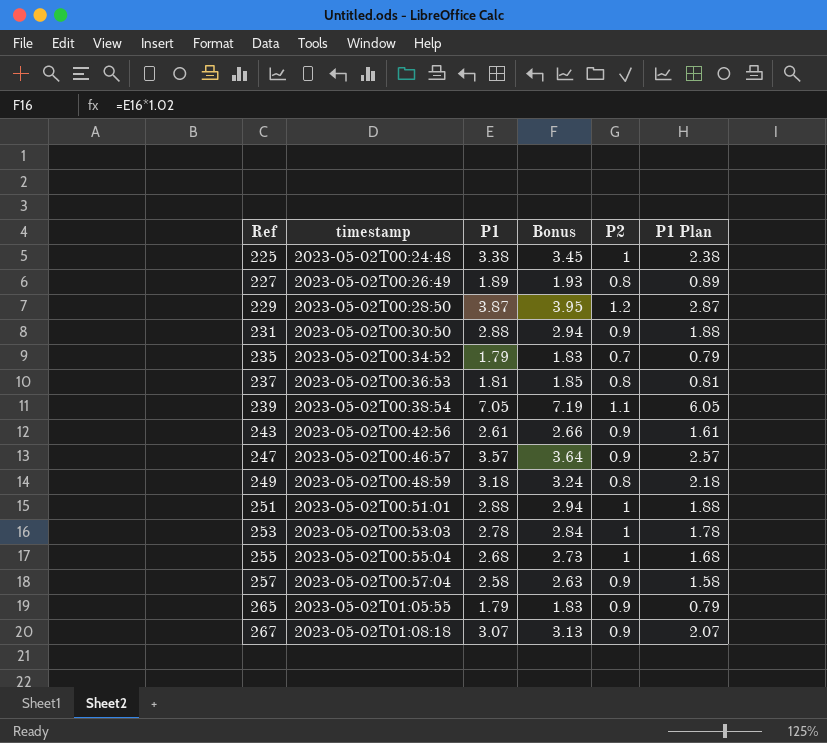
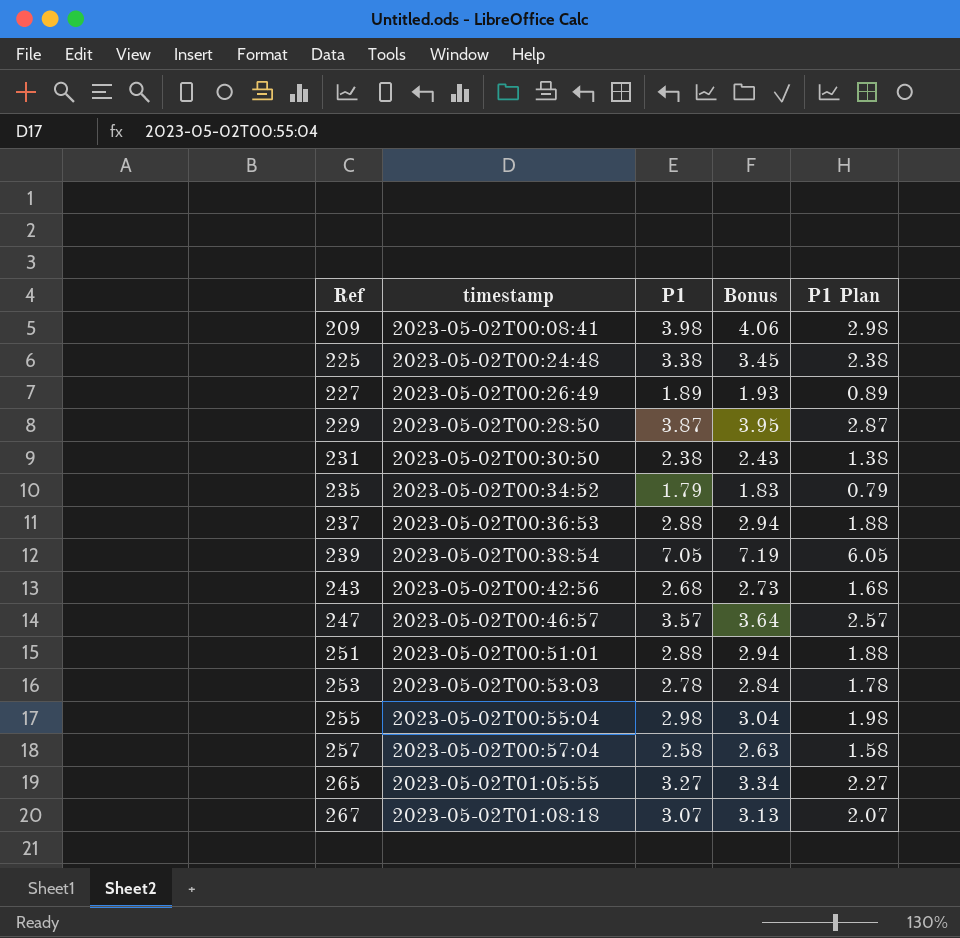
column P2 | position: 5 -> none
row 249: 2023-05-02T00:48:59 | 3.18 | 3.24 | 0.8 | 2.18 -> none
row 209: none -> 2023-05-02T00:08:41 | 3.98 | 4.06 | 2.98
231 | P1: 2.88 -> 2.38
231 | Bonus: 2.94 -> 2.43
231 | P1 Plan: 1.88 -> 1.38
237 | P1: 1.81 -> 2.88
237 | Bonus: 1.85 -> 2.94
237 | P1 Plan: 0.81 -> 1.88
243 | P1: 2.61 -> 2.68
243 | Bonus: 2.66 -> 2.73
243 | P1 Plan: 1.61 -> 1.68
255 | P1: 2.68 -> 2.98
255 | Bonus: 2.73 -> 3.04
255 | P1 Plan: 1.68 -> 1.98
265 | P1: 1.79 -> 3.27
265 | Bonus: 1.83 -> 3.34
265 | P1 Plan: 0.79 -> 2.27

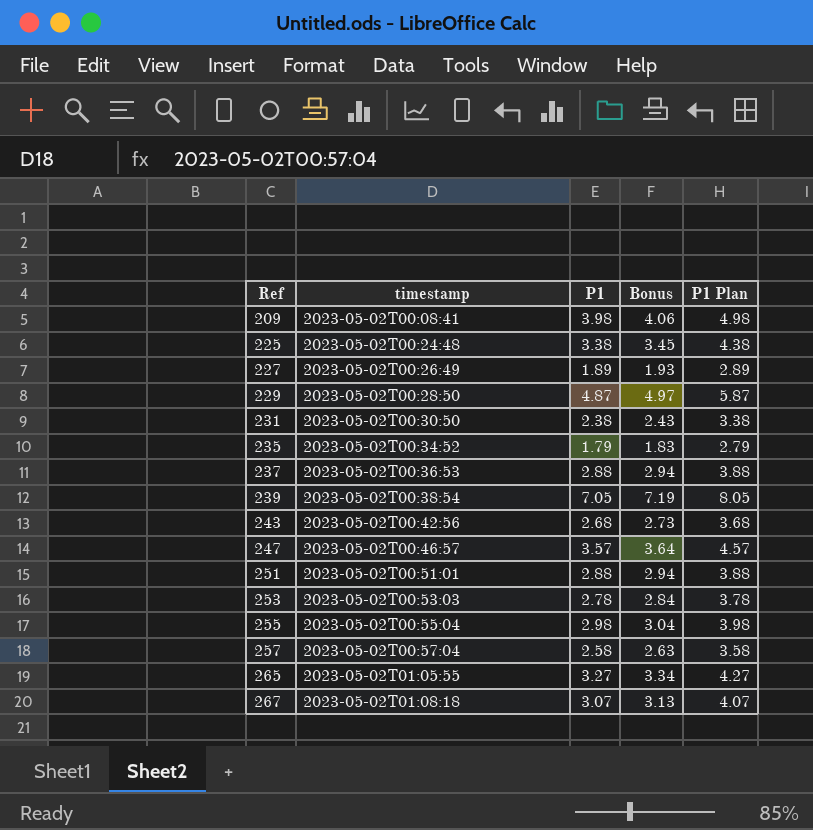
column P1 Plan | formula: [P1] - 1 -> [P1] + 1
229 | P1: 3.87 -> 4.87
229 | Bonus: 3.95 -> 4.97

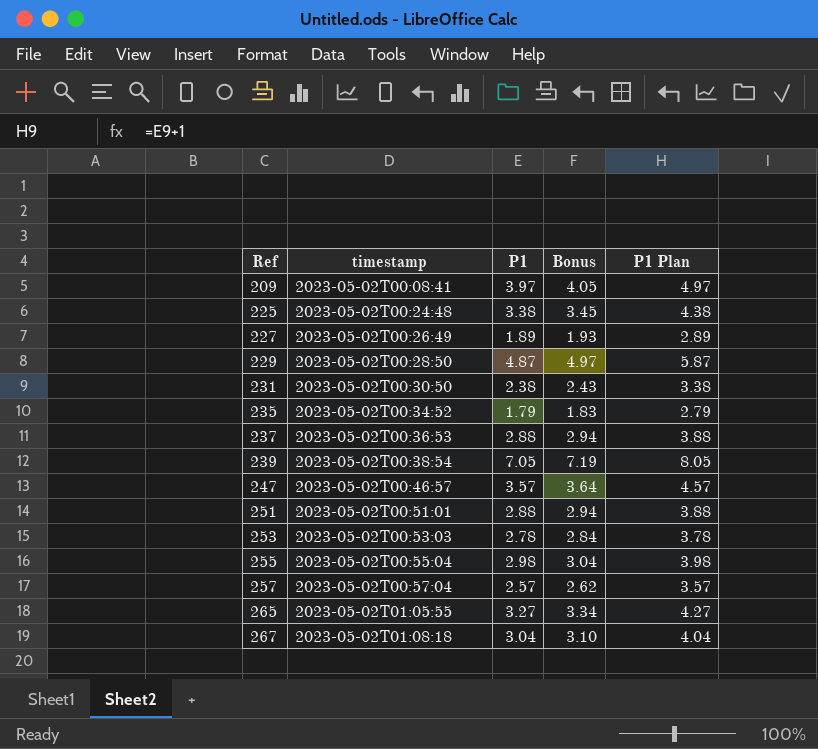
row 243: 2023-05-02T00:42:56 | 2.68 | 2.73 | 3.68 -> none
209 | P1: 3.98 -> 3.97
209 | Bonus: 4.06 -> 4.05
209 | P1 Plan: 4.98 -> 4.97
257 | P1: 2.58 -> 2.57
257 | Bonus: 2.63 -> 2.62
257 | P1 Plan: 3.58 -> 3.57
267 | P1: 3.07 -> 3.04
267 | Bonus: 3.13 -> 3.10
267 | P1 Plan: 4.07 -> 4.04

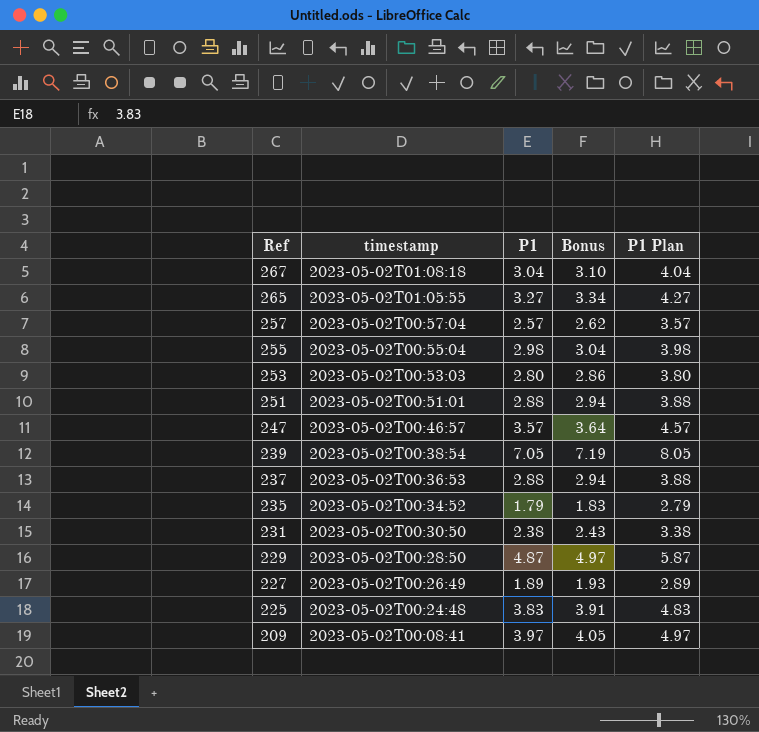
row order: Ref ascending -> Ref descending
253 | P1: 2.78 -> 2.80
253 | Bonus: 2.84 -> 2.86
253 | P1 Plan: 3.78 -> 3.80
225 | P1: 3.38 -> 3.83
225 | Bonus: 3.45 -> 3.91
225 | P1 Plan: 4.38 -> 4.83

